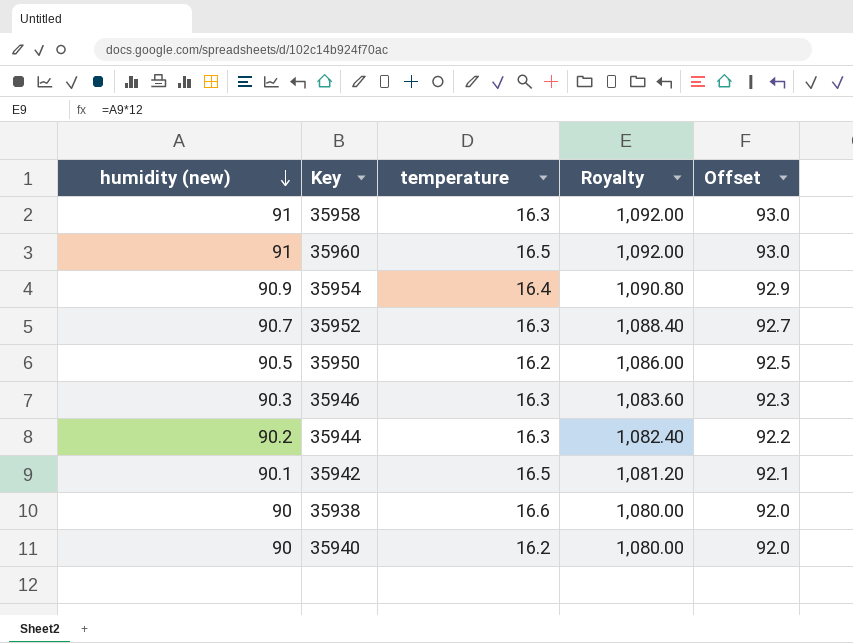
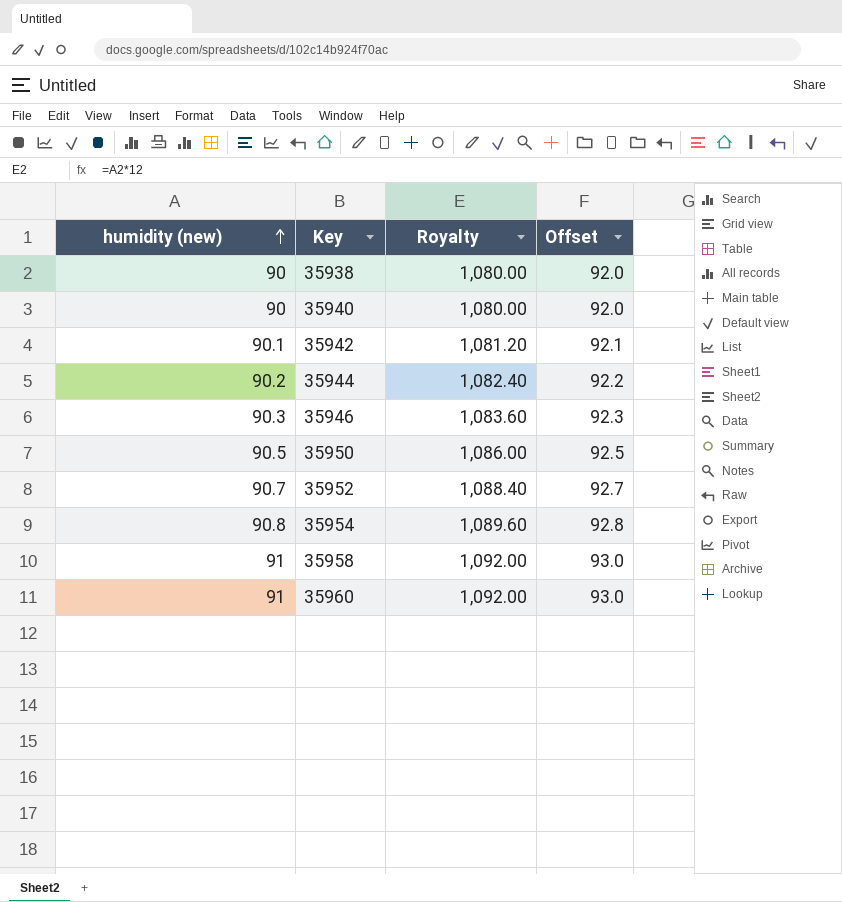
row order: humidity (new) descending -> humidity (new) ascending
column temperature | position: 3 -> none
35954 | humidity (new): 90.9 -> 90.8
35954 | Royalty: 1,090.80 -> 1,089.60
35954 | Offset: 92.9 -> 92.8

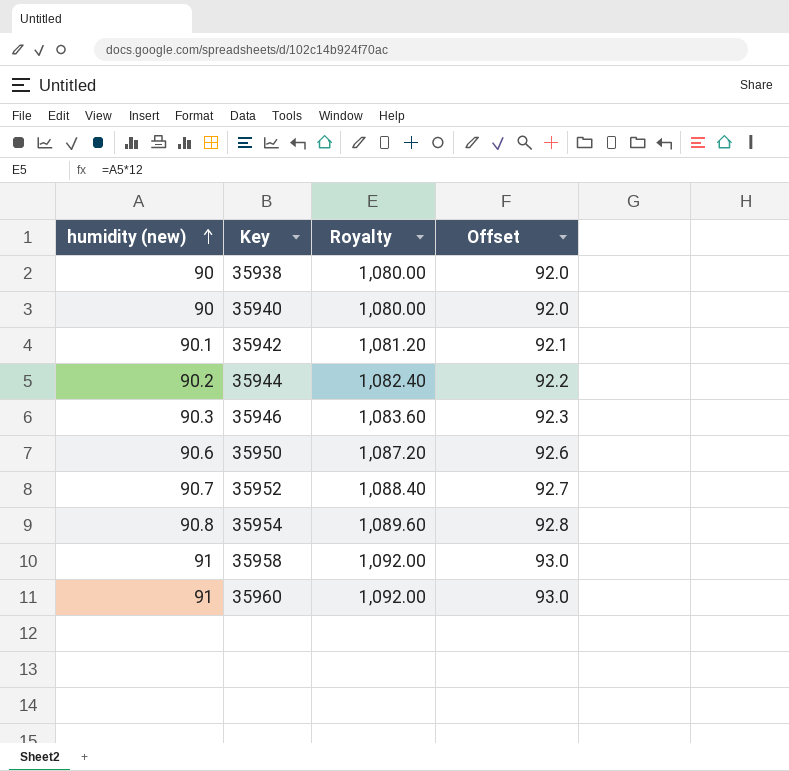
35950 | humidity (new): 90.5 -> 90.6
35950 | Royalty: 1,086.00 -> 1,087.20
35950 | Offset: 92.5 -> 92.6

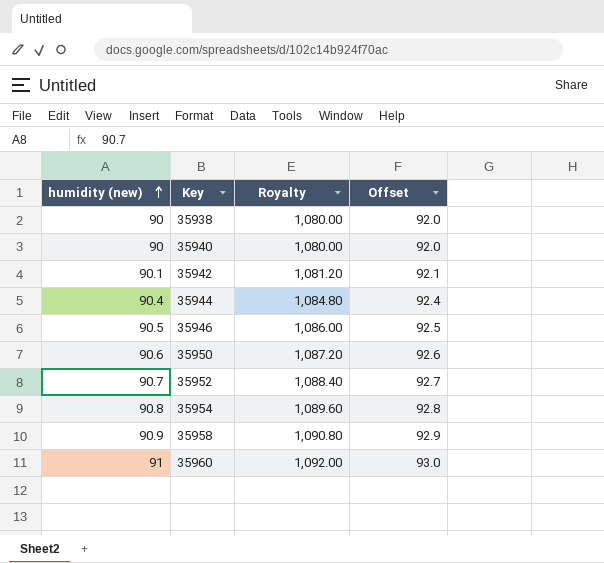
35944 | humidity (new): 90.2 -> 90.4
35944 | Royalty: 1,082.40 -> 1,084.80
35944 | Offset: 92.2 -> 92.4
35946 | humidity (new): 90.3 -> 90.5
35946 | Royalty: 1,083.60 -> 1,086.00
35946 | Offset: 92.3 -> 92.5
35958 | humidity (new): 91 -> 90.9
35958 | Royalty: 1,092.00 -> 1,090.80
35958 | Offset: 93.0 -> 92.9

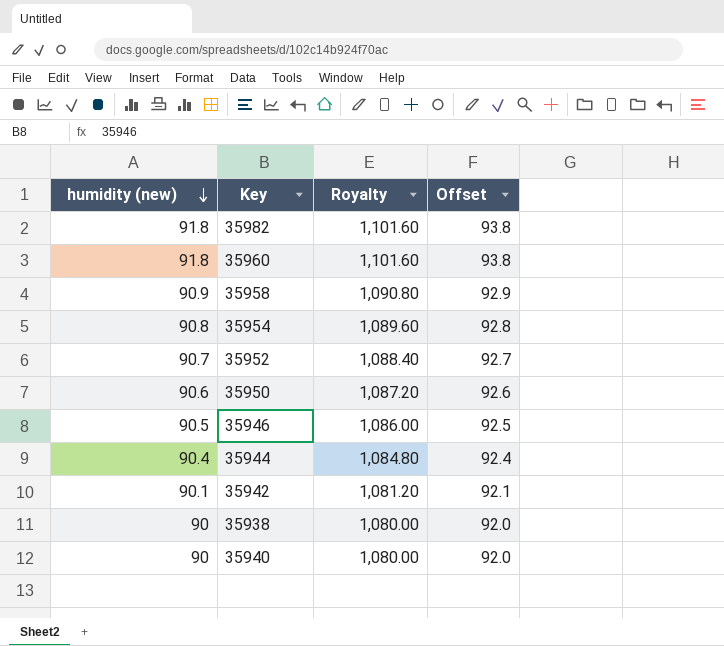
row order: humidity (new) ascending -> humidity (new) descending
row 35982: none -> 91.8 | 1,101.60 | 93.8
35960 | humidity (new): 91 -> 91.8
35960 | Royalty: 1,092.00 -> 1,101.60
35960 | Offset: 93.0 -> 93.8

